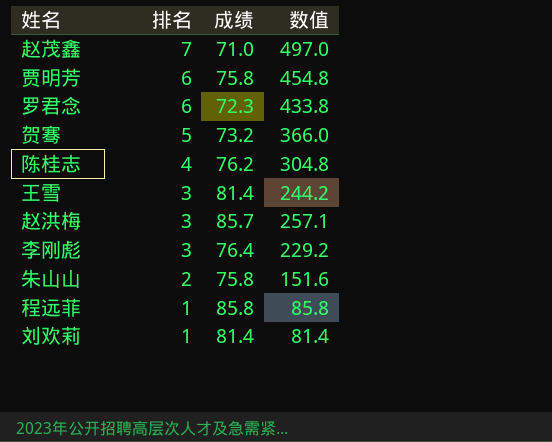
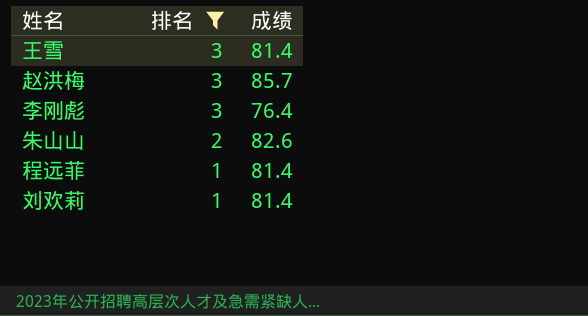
filter: none -> 排名 <= 3
column 数值 | formula: [排名] * [成绩] -> none
朱山山 | 成绩: 75.8 -> 82.6
程远菲 | 成绩: 85.8 -> 81.4

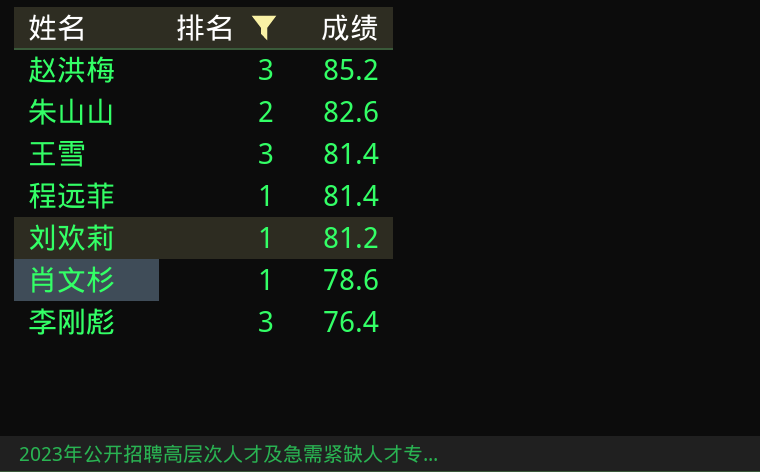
row order: 排名 descending -> 成绩 descending
赵洪梅 | 成绩: 85.7 -> 85.2
刘欢莉 | 成绩: 81.4 -> 81.2
row 肖文杉: none -> 1 | 78.6

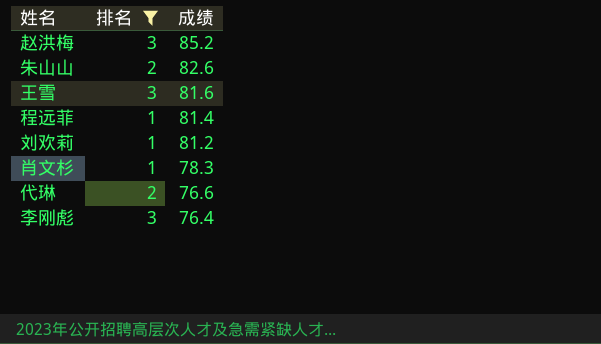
王雪 | 成绩: 81.4 -> 81.6
肖文杉 | 成绩: 78.6 -> 78.3
row 代琳: none -> 2 | 76.6

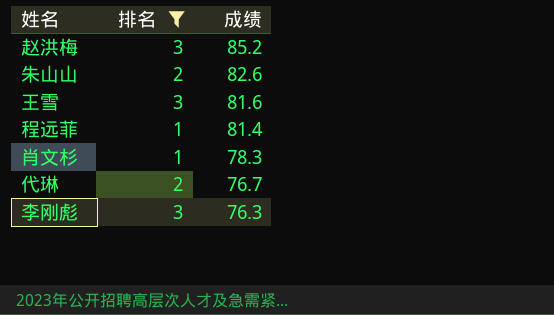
row 刘欢莉: 1 | 81.2 -> none
代琳 | 成绩: 76.6 -> 76.7
李刚彪 | 成绩: 76.4 -> 76.3

